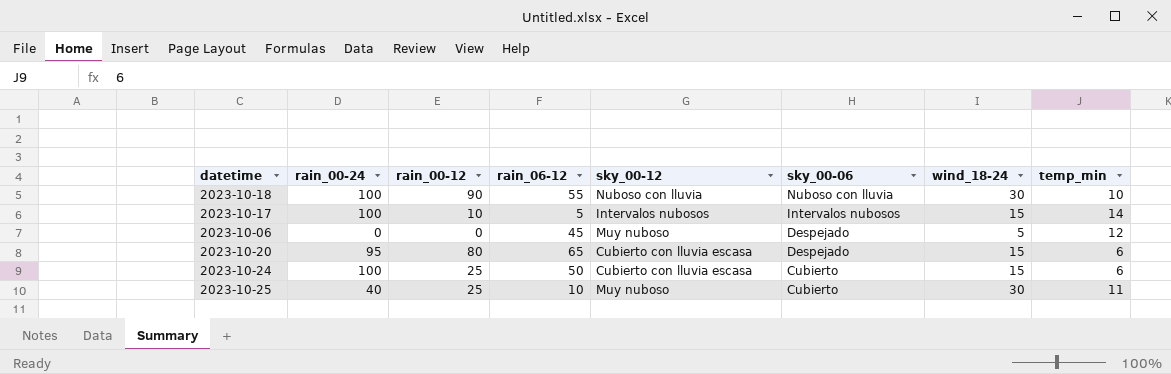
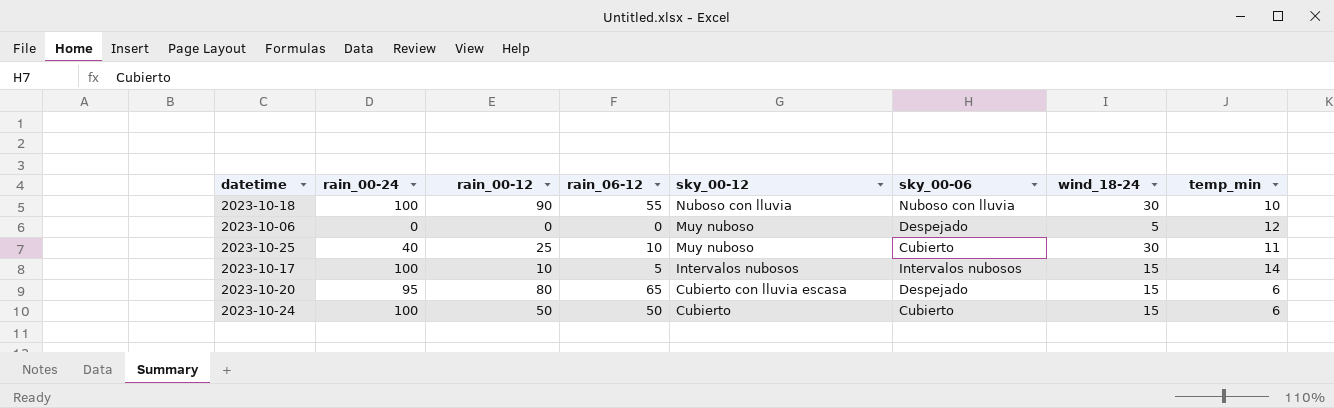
row order: sky_00-06 descending -> sky_00-12 descending
2023-10-06 | rain_06-12: 45 -> 0
2023-10-24 | rain_00-12: 25 -> 50
2023-10-24 | sky_00-12: Cubierto con lluvia escasa -> Cubierto

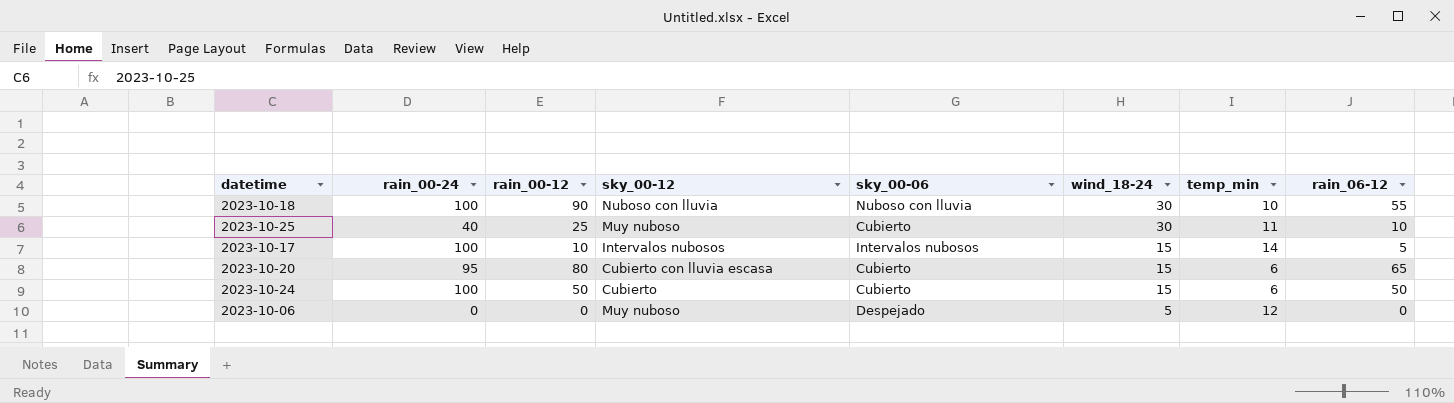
row order: sky_00-12 descending -> wind_18-24 descending
column rain_06-12 | position: 4 -> 8
2023-10-20 | sky_00-06: Despejado -> Cubierto

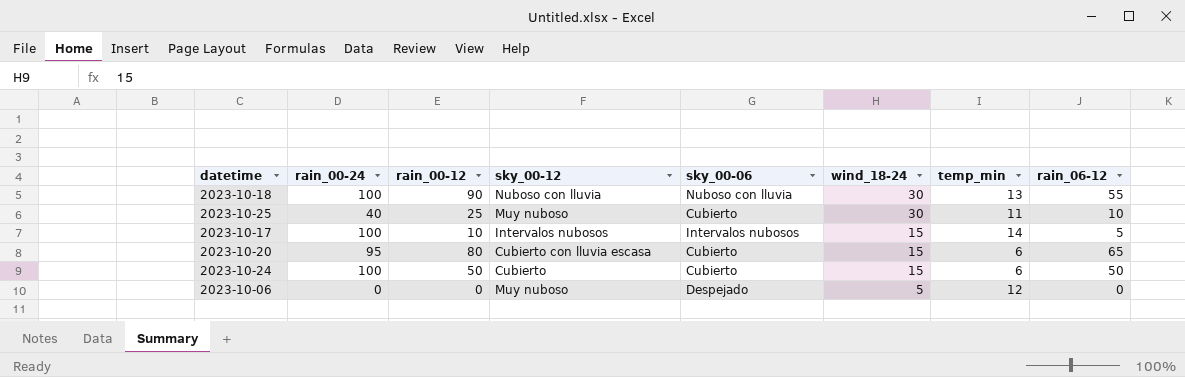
2023-10-18 | temp_min: 10 -> 13

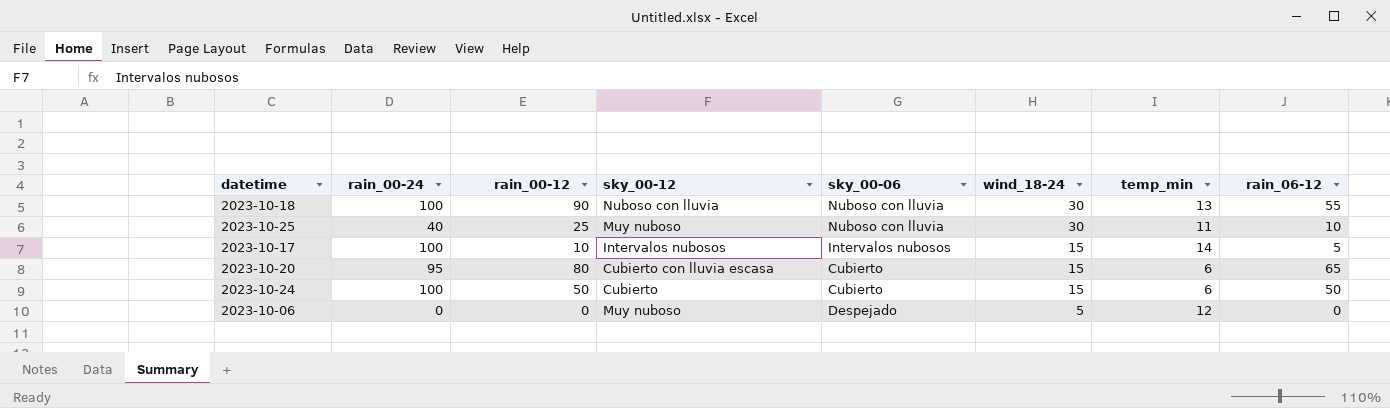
2023-10-25 | sky_00-06: Cubierto -> Nuboso con lluvia

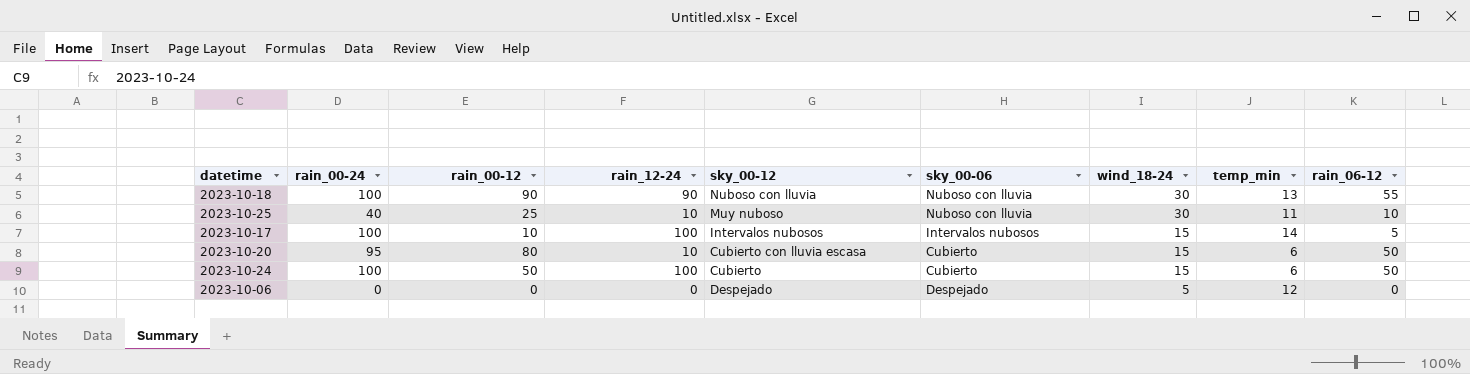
column rain_12-24 | position: none -> 4
2023-10-20 | rain_06-12: 65 -> 50
2023-10-06 | sky_00-12: Muy nuboso -> Despejado

